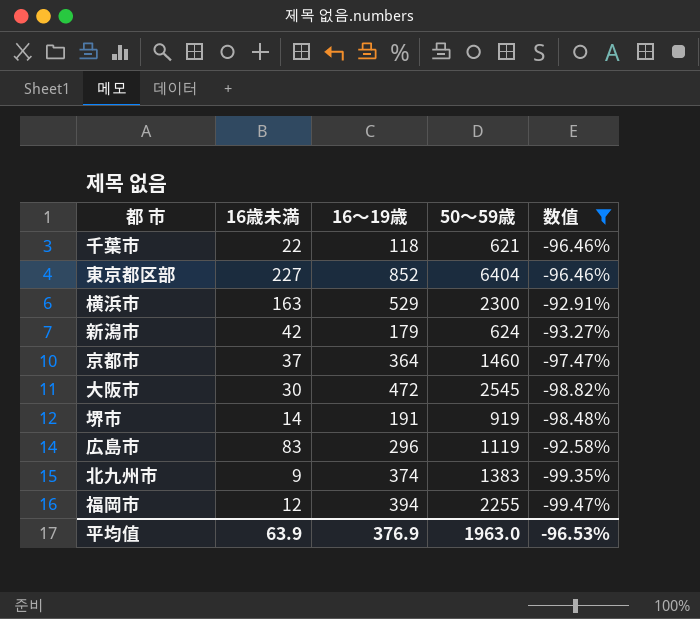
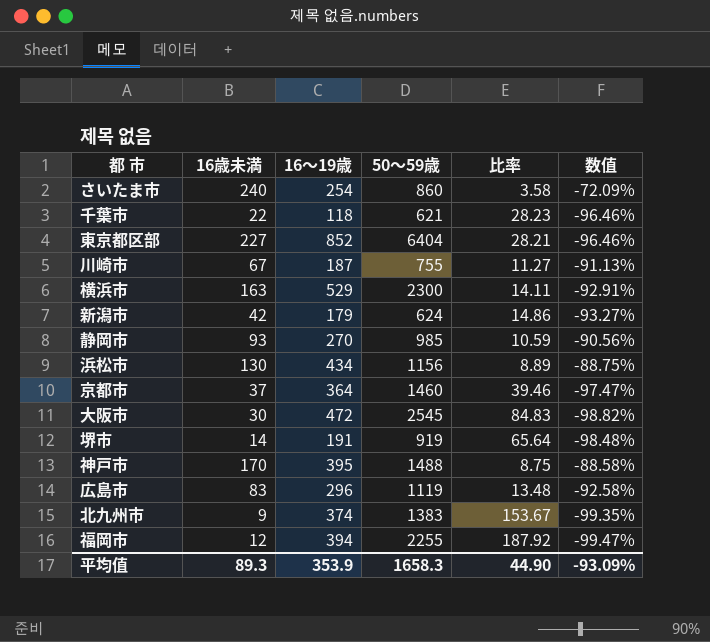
filter: 数值 <= -92.58% -> none
column 比率 | formula: none -> [50～59歳] / [16歳未満]
平均值 | 16歳未満: 63.9 -> 89.3
平均值 | 16～19歳: 376.9 -> 353.9
平均值 | 50～59歳: 1963.0 -> 1658.3
平均值 | 数值: -96.53% -> -93.09%

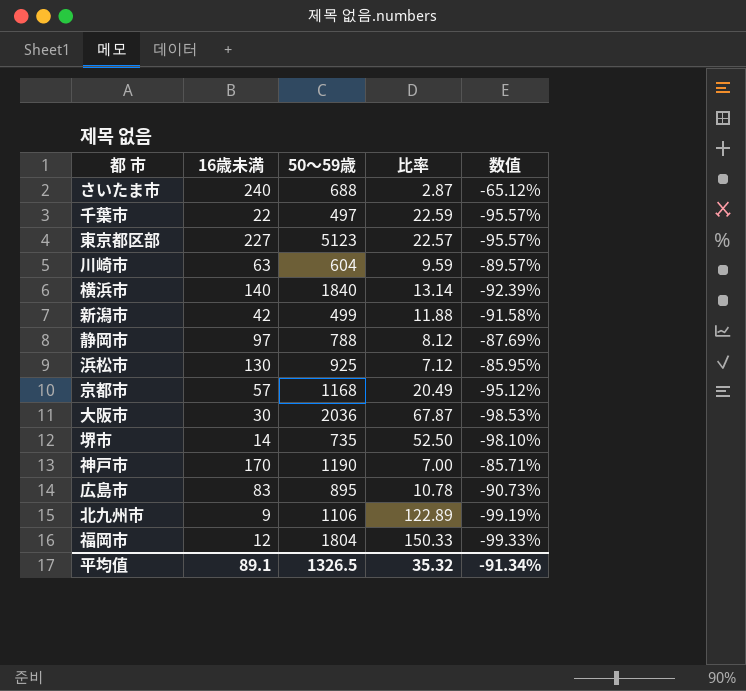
column 16～19歳 | position: 3 -> none
さいたま市 | 50～59歳: 860 -> 688
さいたま市 | 比率: 3.58 -> 2.87
さいたま市 | 数值: -72.09% -> -65.12%
千葉市 | 50～59歳: 621 -> 497
千葉市 | 比率: 28.23 -> 22.59
千葉市 | 数值: -96.46% -> -95.57%
東京都区部 | 50～59歳: 6404 -> 5123
東京都区部 | 比率: 28.21 -> 22.57
東京都区部 | 数值: -96.46% -> -95.57%
川崎市 | 16歳未満: 67 -> 63
川崎市 | 50～59歳: 755 -> 604
川崎市 | 比率: 11.27 -> 9.59
川崎市 | 数值: -91.13% -> -89.57%
横浜市 | 16歳未満: 163 -> 140
横浜市 | 50～59歳: 2300 -> 1840
横浜市 | 比率: 14.11 -> 13.14
横浜市 | 数值: -92.91% -> -92.39%
新潟市 | 50～59歳: 624 -> 499
新潟市 | 比率: 14.86 -> 11.88
新潟市 | 数值: -93.27% -> -91.58%
静岡市 | 16歳未満: 93 -> 97
静岡市 | 50～59歳: 985 -> 788
静岡市 | 比率: 10.59 -> 8.12
静岡市 | 数值: -90.56% -> -87.69%
浜松市 | 50～59歳: 1156 -> 925
浜松市 | 比率: 8.89 -> 7.12
浜松市 | 数值: -88.75% -> -85.95%
京都市 | 16歳未満: 37 -> 57
京都市 | 50～59歳: 1460 -> 1168
京都市 | 比率: 39.46 -> 20.49
京都市 | 数值: -97.47% -> -95.12%
大阪市 | 50～59歳: 2545 -> 2036
大阪市 | 比率: 84.83 -> 67.87
大阪市 | 数值: -98.82% -> -98.53%
堺市 | 50～59歳: 919 -> 735
堺市 | 比率: 65.64 -> 52.50
堺市 | 数值: -98.48% -> -98.10%
神戸市 | 50～59歳: 1488 -> 1190
神戸市 | 比率: 8.75 -> 7.00
神戸市 | 数值: -88.58% -> -85.71%
広島市 | 50～59歳: 1119 -> 895
広島市 | 比率: 13.48 -> 10.78
広島市 | 数值: -92.58% -> -90.73%
北九州市 | 50～59歳: 1383 -> 1106
北九州市 | 比率: 153.67 -> 122.89
北九州市 | 数值: -99.35% -> -99.19%
福岡市 | 50～59歳: 2255 -> 1804
福岡市 | 比率: 187.92 -> 150.33
福岡市 | 数值: -99.47% -> -99.33%
平均值 | 16歳未満: 89.3 -> 89.1
平均值 | 50～59歳: 1658.3 -> 1326.5
平均值 | 比率: 44.90 -> 35.32
平均值 | 数值: -93.09% -> -91.34%

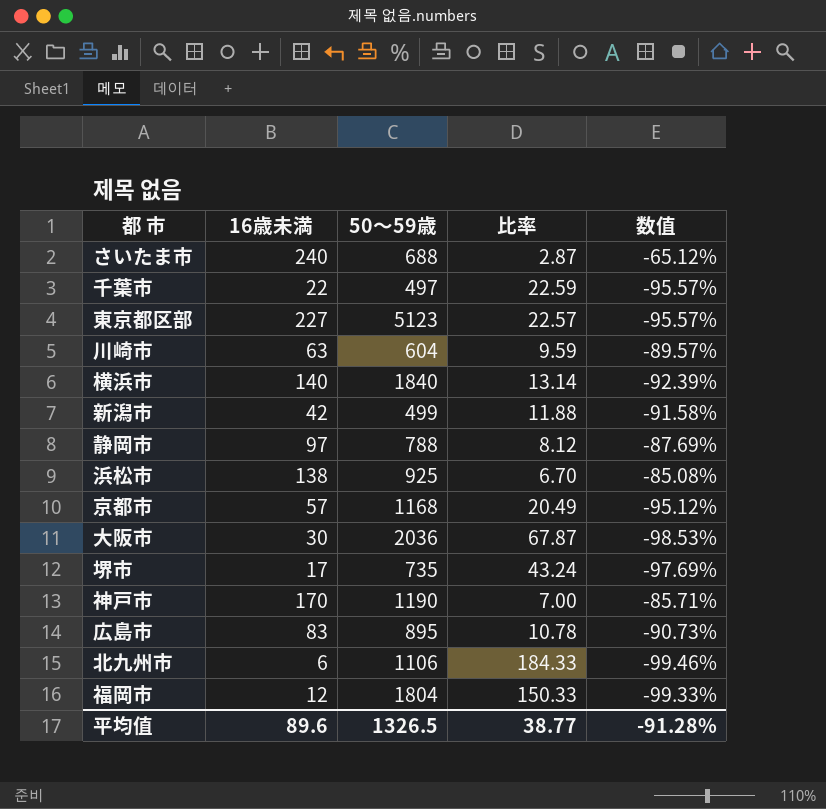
浜松市 | 16歳未満: 130 -> 138
浜松市 | 比率: 7.12 -> 6.70
浜松市 | 数值: -85.95% -> -85.08%
堺市 | 16歳未満: 14 -> 17
堺市 | 比率: 52.50 -> 43.24
堺市 | 数值: -98.10% -> -97.69%
北九州市 | 16歳未満: 9 -> 6
北九州市 | 比率: 122.89 -> 184.33
北九州市 | 数值: -99.19% -> -99.46%
平均值 | 16歳未満: 89.1 -> 89.6
平均值 | 比率: 35.32 -> 38.77
平均值 | 数值: -91.34% -> -91.28%

